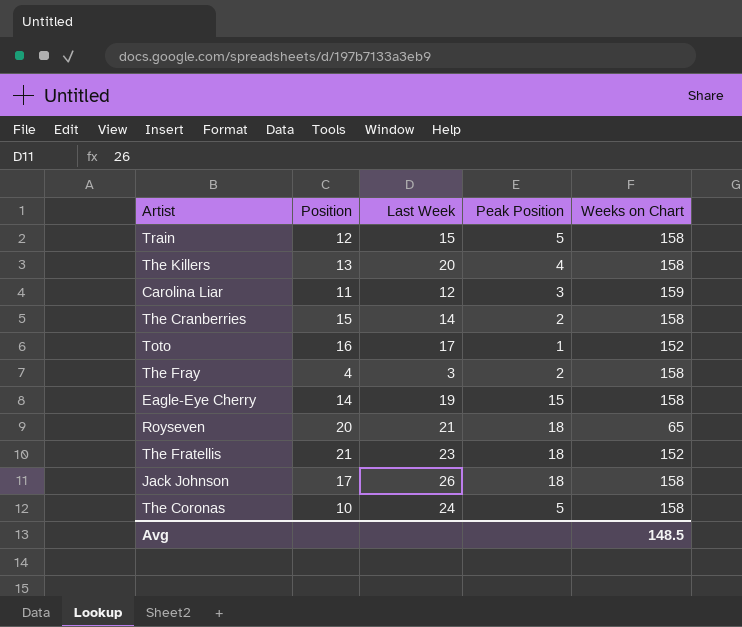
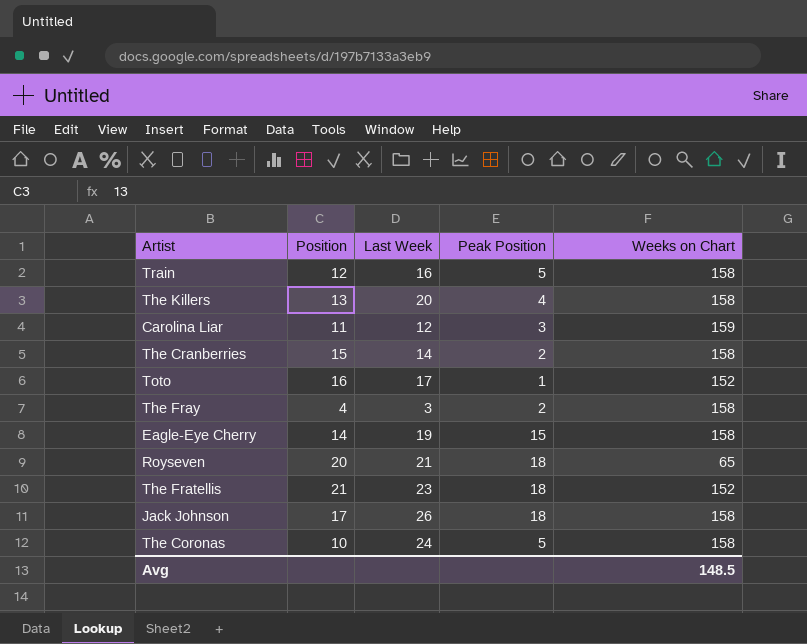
Train | Last Week: 15 -> 16

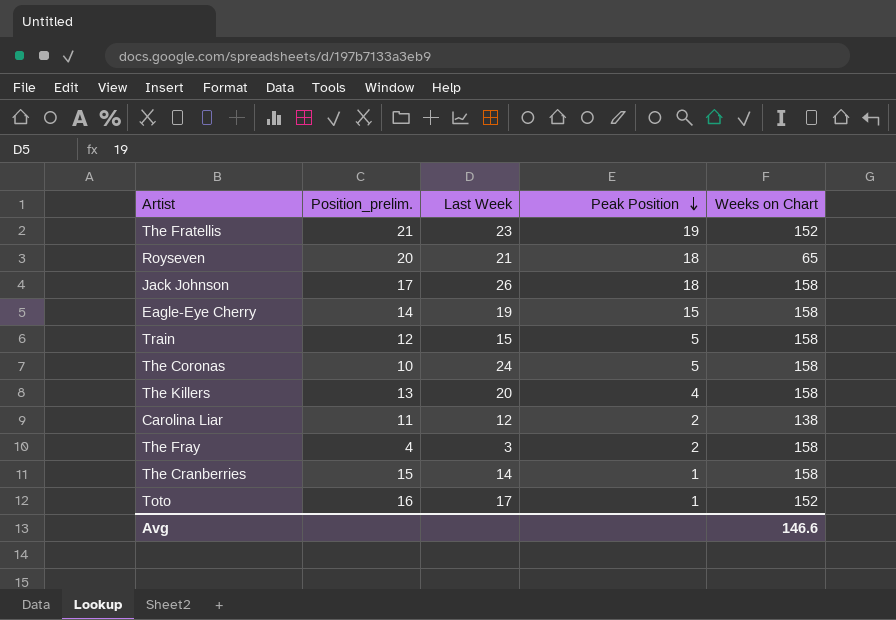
row order: none -> Peak Position descending
column name: Position -> Position_prelim.
The Fratellis | Peak Position: 18 -> 19
Train | Last Week: 16 -> 15
Carolina Liar | Peak Position: 3 -> 2
Carolina Liar | Weeks on Chart: 159 -> 138
The Cranberries | Peak Position: 2 -> 1
Avg | Weeks on Chart: 148.5 -> 146.6

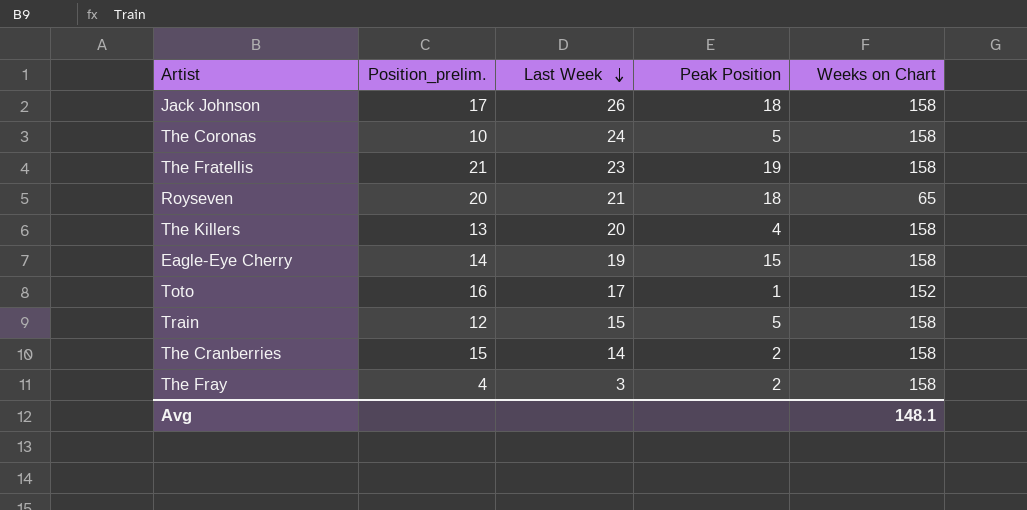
row order: Peak Position descending -> Last Week descending
row Carolina Liar: 11 | 12 | 2 | 138 -> none
The Fratellis | Weeks on Chart: 152 -> 158
The Cranberries | Peak Position: 1 -> 2
Avg | Weeks on Chart: 146.6 -> 148.1

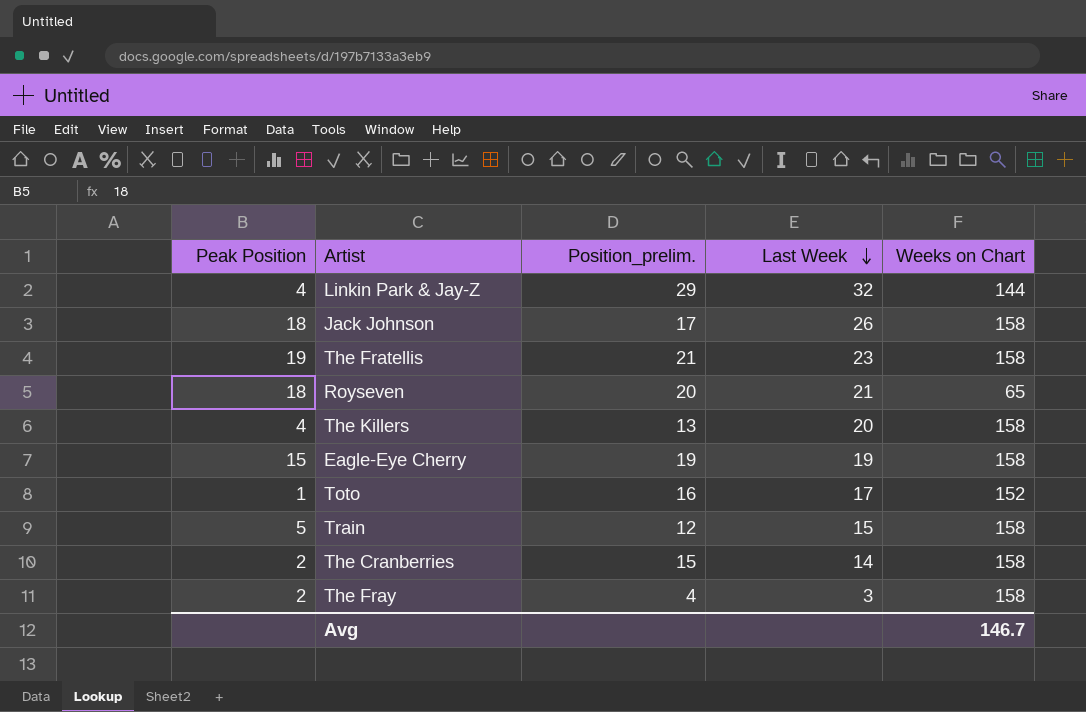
column Peak Position | position: 4 -> 1
row The Coronas: 10 | 24 | 5 | 158 -> none
row Linkin Park & Jay-Z: none -> 4 | 29 | 32 | 144
Eagle-Eye Cherry | Position_prelim.: 14 -> 19
Avg | Weeks on Chart: 148.1 -> 146.7

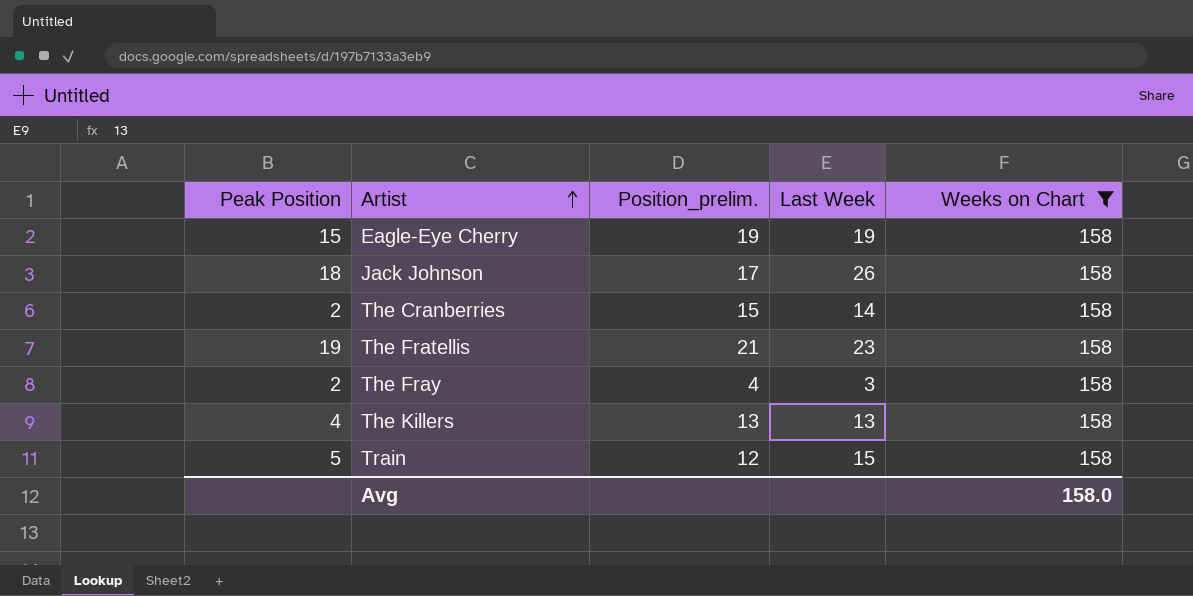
filter: none -> Weeks on Chart = 158
row order: Last Week descending -> Artist ascending
The Killers | Last Week: 20 -> 13
Avg | Weeks on Chart: 146.7 -> 158.0

